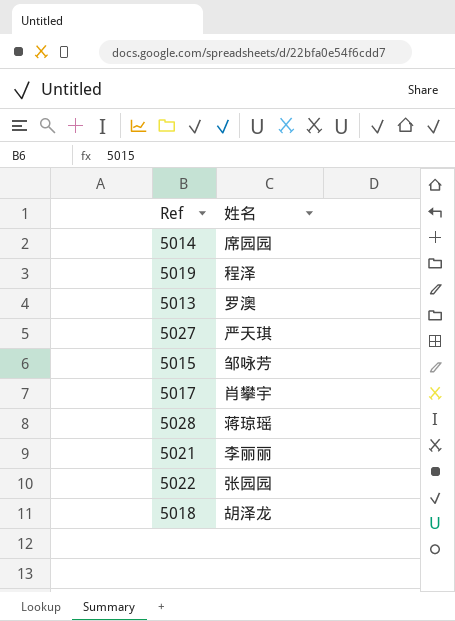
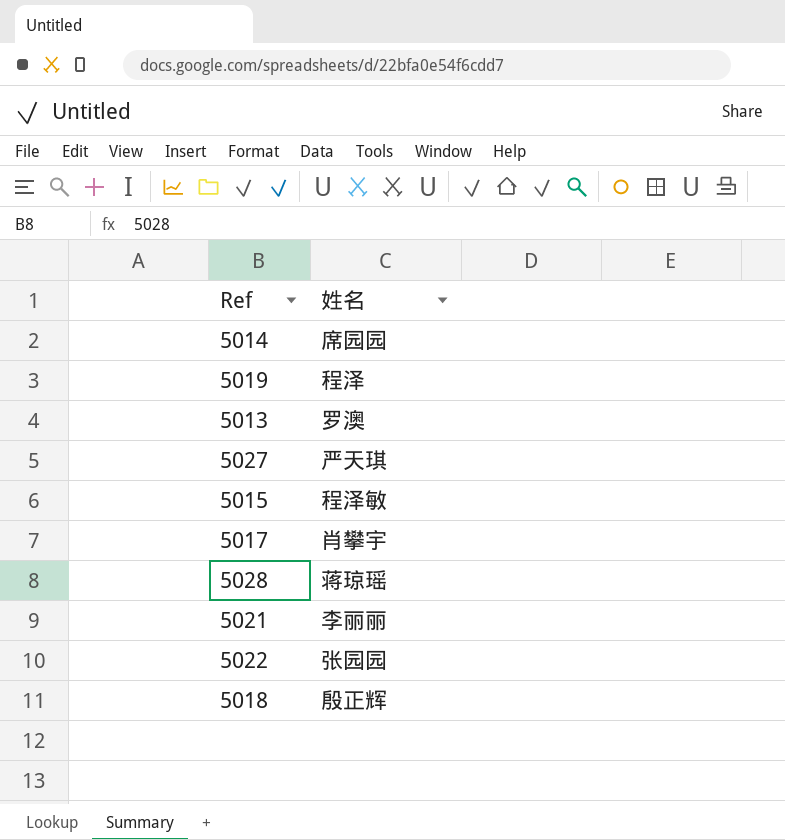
5015 | 姓名: 邹咏芳 -> 程泽敏
5018 | 姓名: 胡泽龙 -> 殷正辉

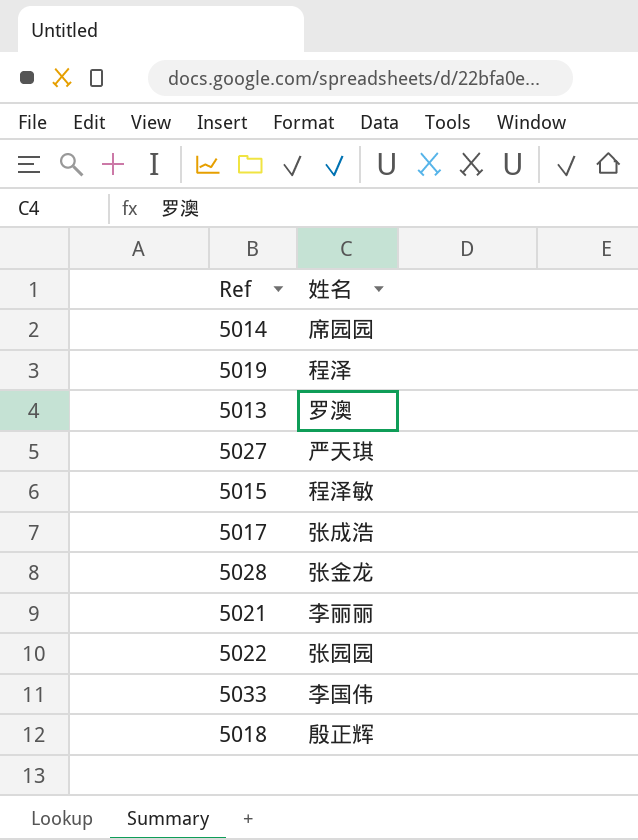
5017 | 姓名: 肖攀宇 -> 张成浩
5028 | 姓名: 蒋琼瑶 -> 张金龙
row 5033: none -> 李国伟

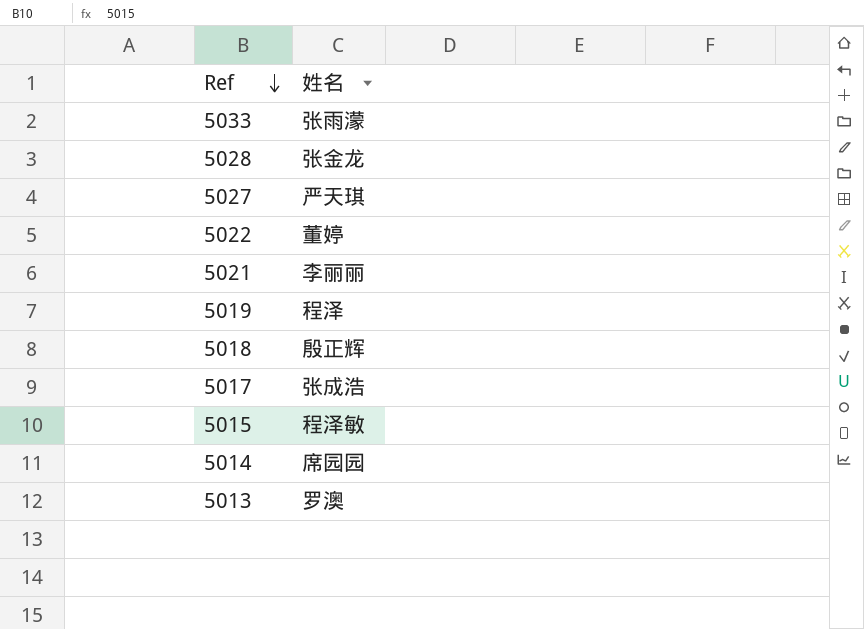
row order: none -> Ref descending
5033 | 姓名: 李国伟 -> 张雨濛
5022 | 姓名: 张园园 -> 董婷

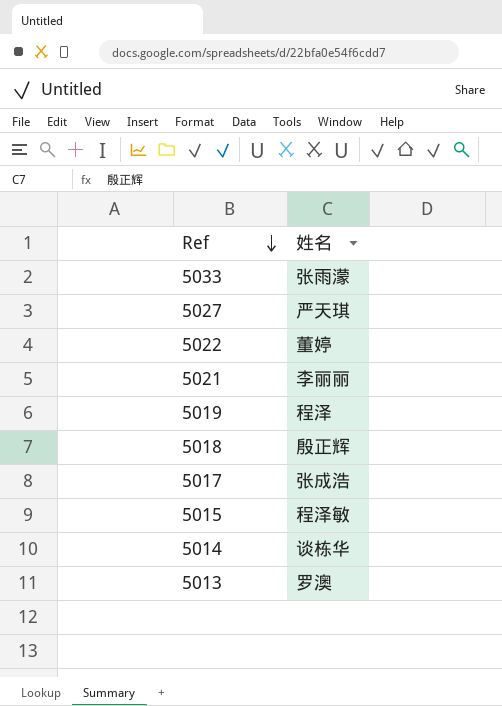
row 5028: 张金龙 -> none
5014 | 姓名: 席园园 -> 谈栋华

